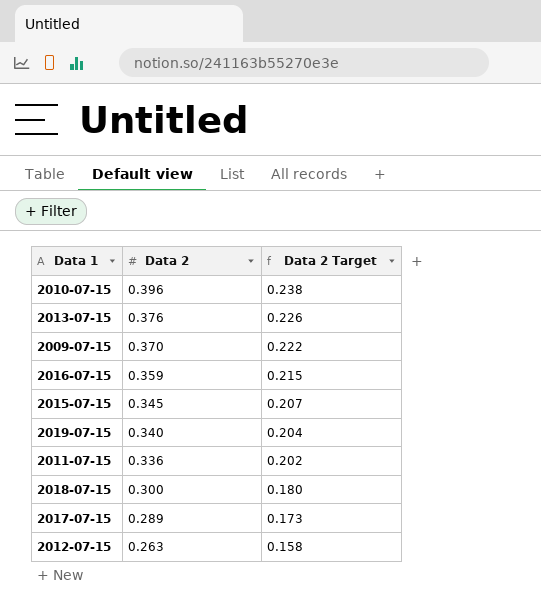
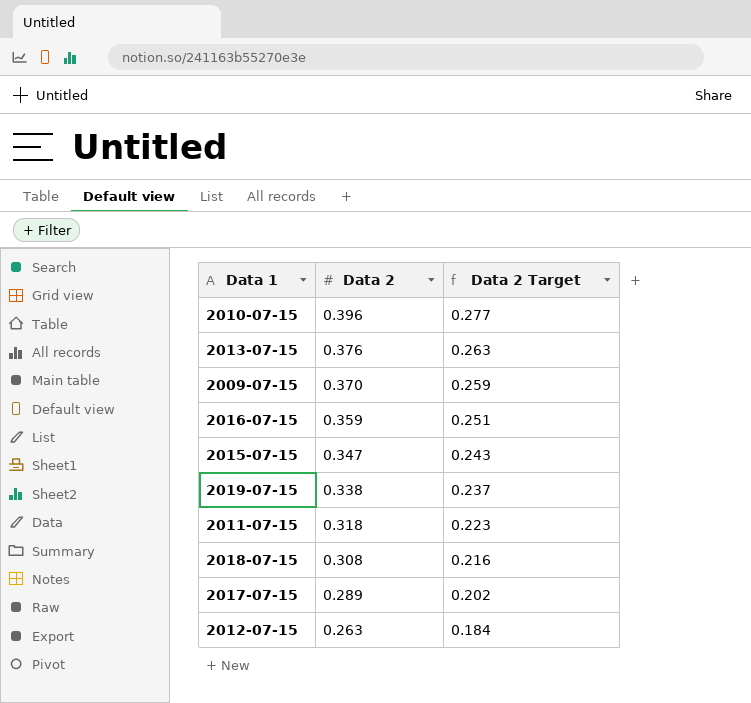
column Data 2 Target | formula: [Data 2] * 0.6 -> [Data 2] * 0.7
2015-07-15 | Data 2: 0.345 -> 0.347
2019-07-15 | Data 2: 0.340 -> 0.338
2011-07-15 | Data 2: 0.336 -> 0.318
2018-07-15 | Data 2: 0.300 -> 0.308

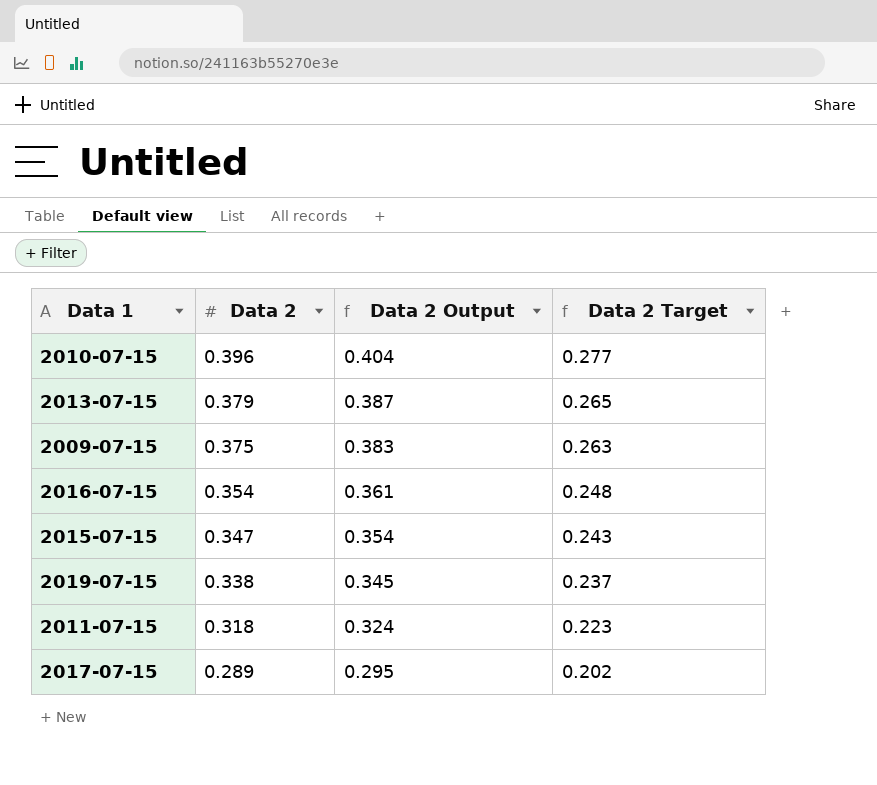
column Data 2 Output | formula: none -> [Data 2] * 1.02
row 2018-07-15: 0.308 | 0.216 -> none
row 2012-07-15: 0.263 | 0.184 -> none
2013-07-15 | Data 2: 0.376 -> 0.379
2013-07-15 | Data 2 Target: 0.263 -> 0.265
2009-07-15 | Data 2: 0.370 -> 0.375
2009-07-15 | Data 2 Target: 0.259 -> 0.263
2016-07-15 | Data 2: 0.359 -> 0.354
2016-07-15 | Data 2 Target: 0.251 -> 0.248

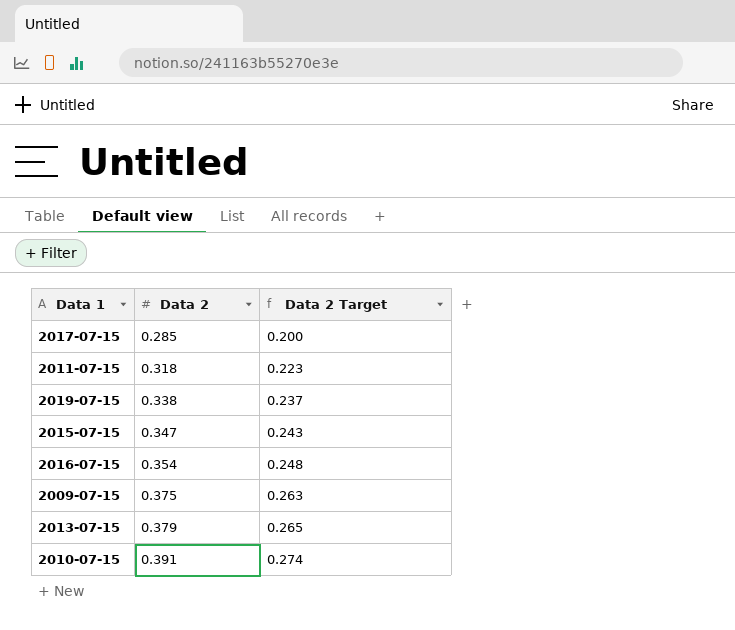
row order: Data 2 descending -> Data 2 ascending
column Data 2 Output | formula: [Data 2] * 1.02 -> none
2017-07-15 | Data 2: 0.289 -> 0.285
2017-07-15 | Data 2 Target: 0.202 -> 0.200
2010-07-15 | Data 2: 0.396 -> 0.391
2010-07-15 | Data 2 Target: 0.277 -> 0.274

